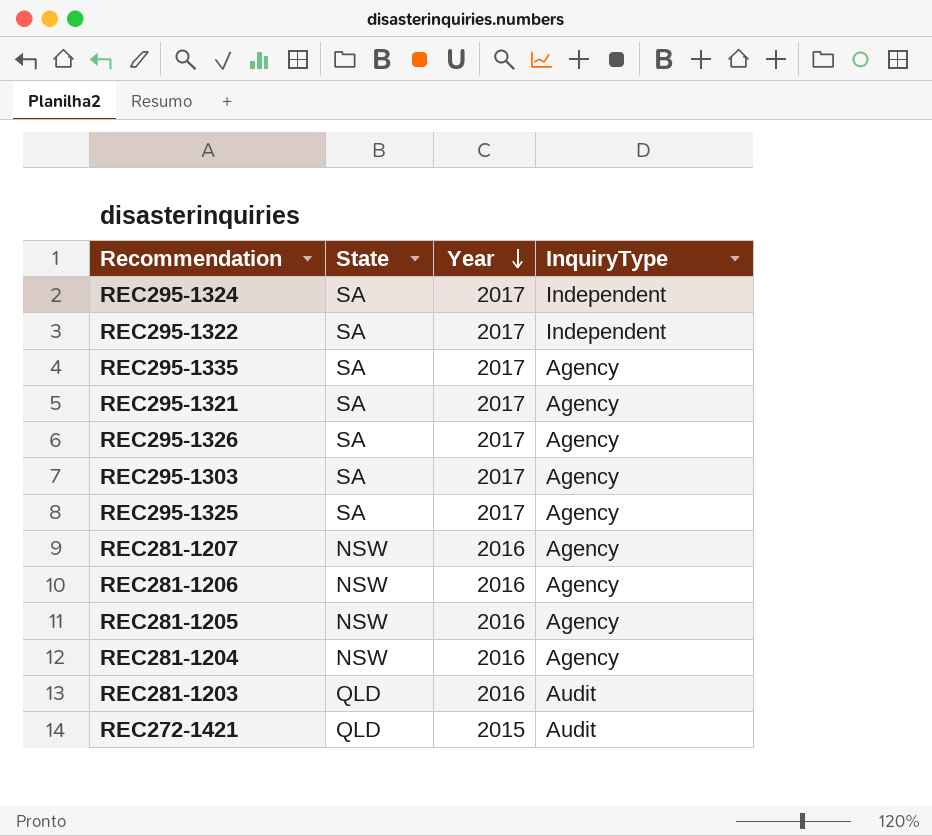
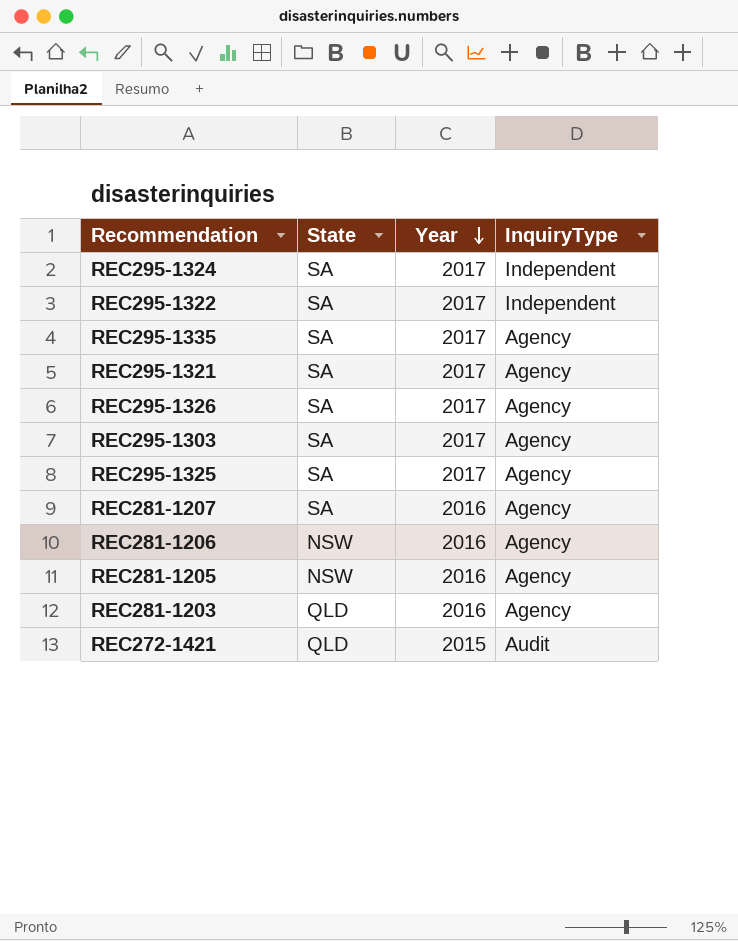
row REC281-1204: NSW | 2016 | Agency -> none
REC281-1207 | State: NSW -> SA
REC281-1203 | InquiryType: Audit -> Agency

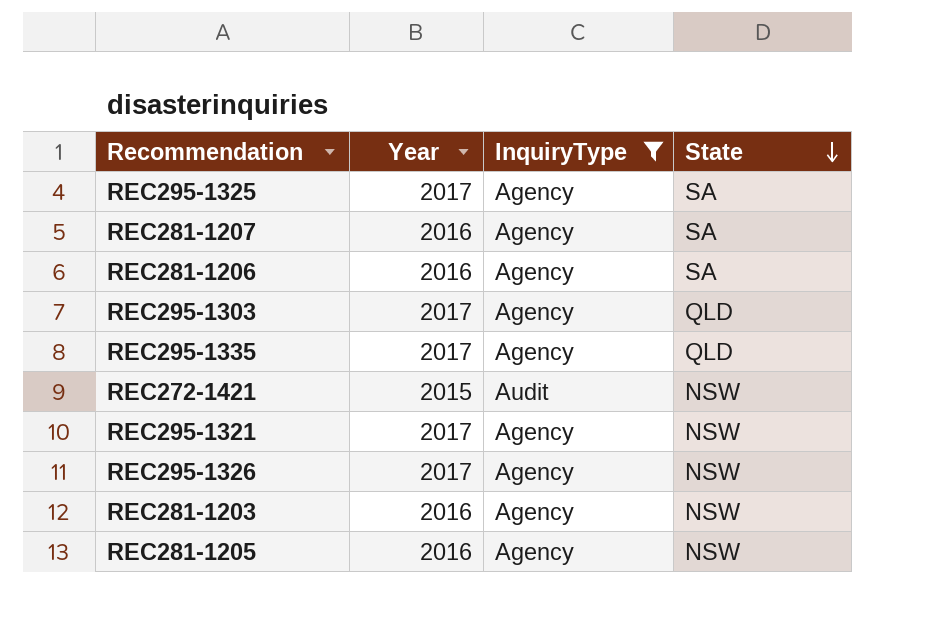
filter: none -> InquiryType != Independent
row order: Year descending -> State descending
column State | position: 2 -> 4
REC281-1206 | State: NSW -> SA
REC295-1303 | State: SA -> QLD
REC295-1335 | State: SA -> QLD
REC272-1421 | State: QLD -> NSW
REC295-1321 | State: SA -> NSW
REC295-1326 | State: SA -> NSW
REC281-1203 | State: QLD -> NSW

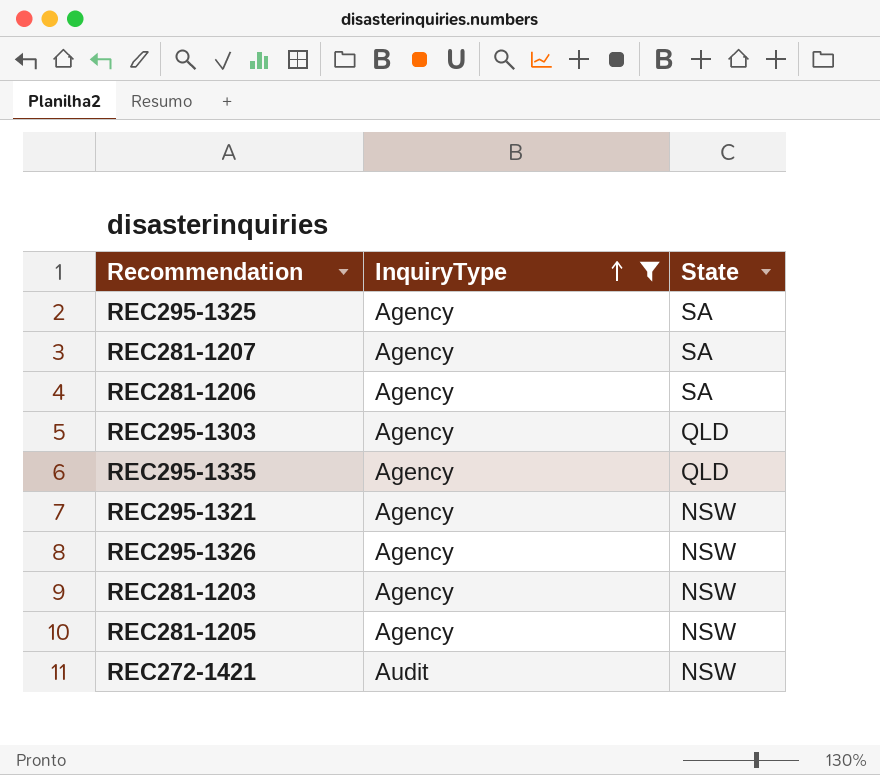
row order: State descending -> InquiryType ascending
column Year | position: 2 -> none

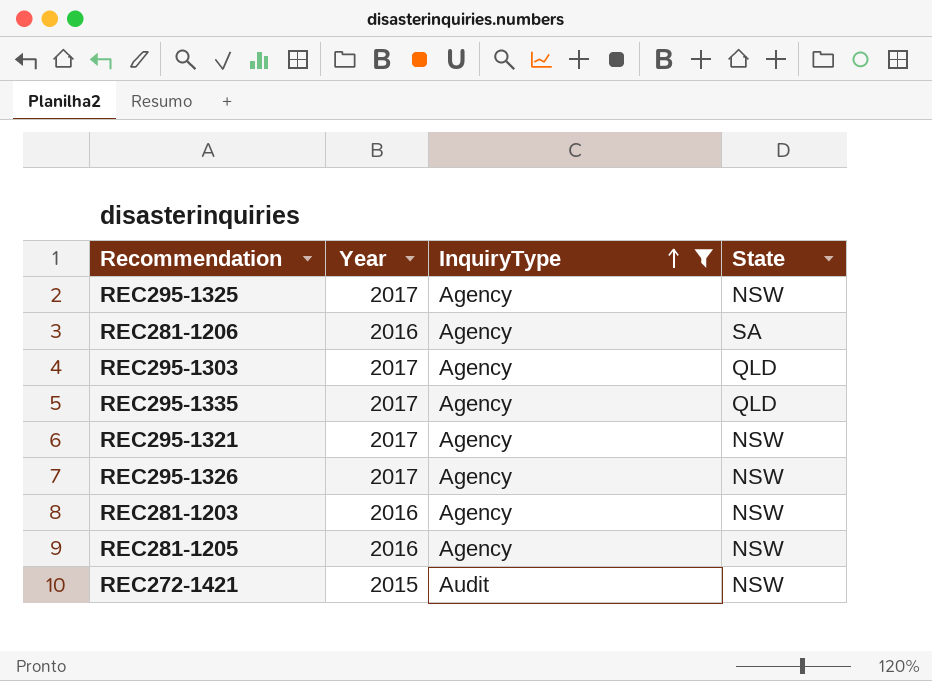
column Year | position: none -> 2
row REC281-1207: Agency | SA -> none
REC295-1325 | State: SA -> NSW

